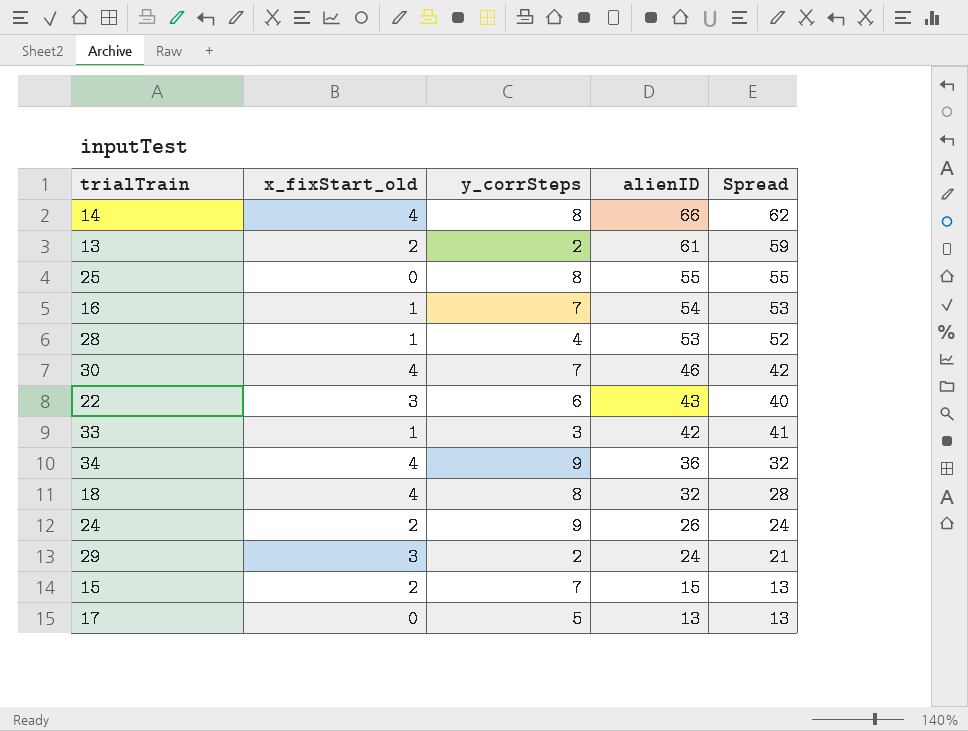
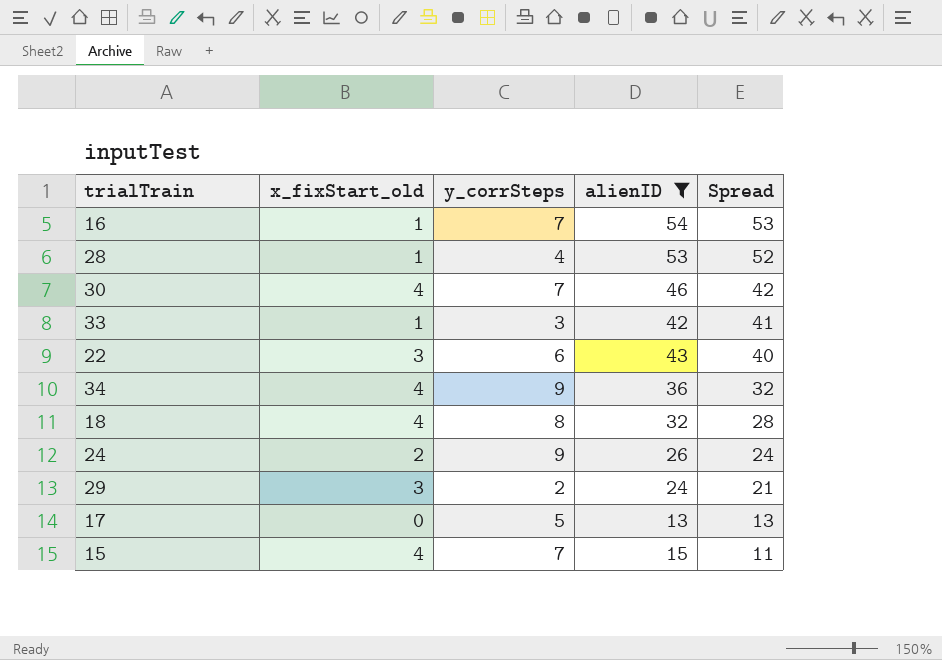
filter: none -> alienID <= 54
row order: alienID descending -> Spread descending
15 | x_fixStart_old: 2 -> 4
15 | Spread: 13 -> 11

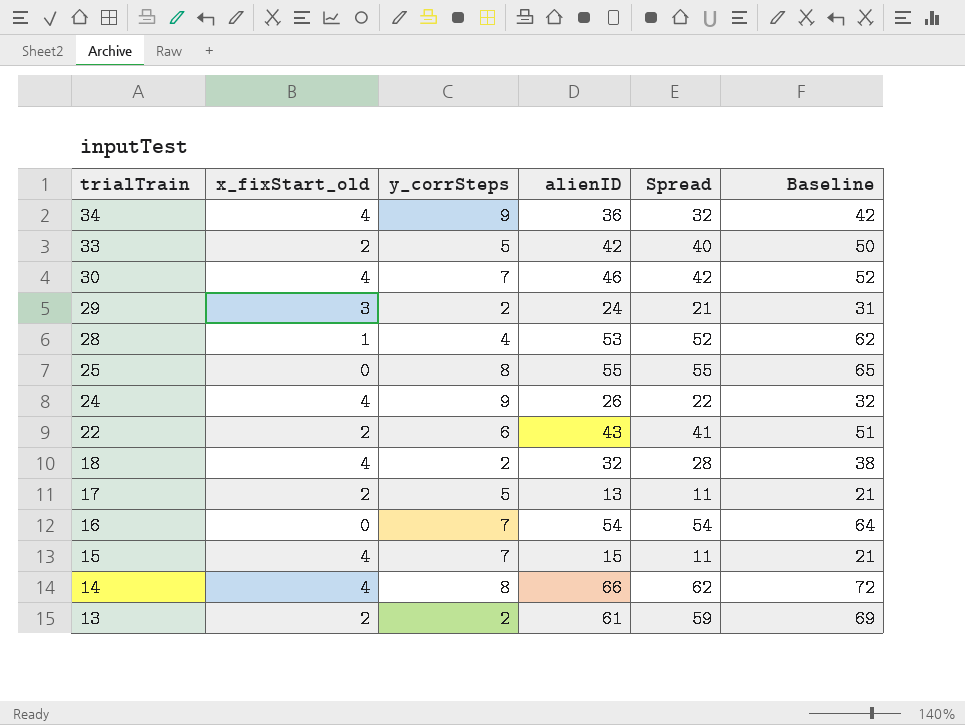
filter: alienID <= 54 -> none
row order: Spread descending -> trialTrain descending
column Baseline | formula: none -> [Spread] + 10
33 | x_fixStart_old: 1 -> 2
33 | y_corrSteps: 3 -> 5
33 | Spread: 41 -> 40
24 | x_fixStart_old: 2 -> 4
24 | Spread: 24 -> 22
22 | x_fixStart_old: 3 -> 2
22 | Spread: 40 -> 41
18 | y_corrSteps: 8 -> 2
17 | x_fixStart_old: 0 -> 2
17 | Spread: 13 -> 11
16 | x_fixStart_old: 1 -> 0
16 | Spread: 53 -> 54

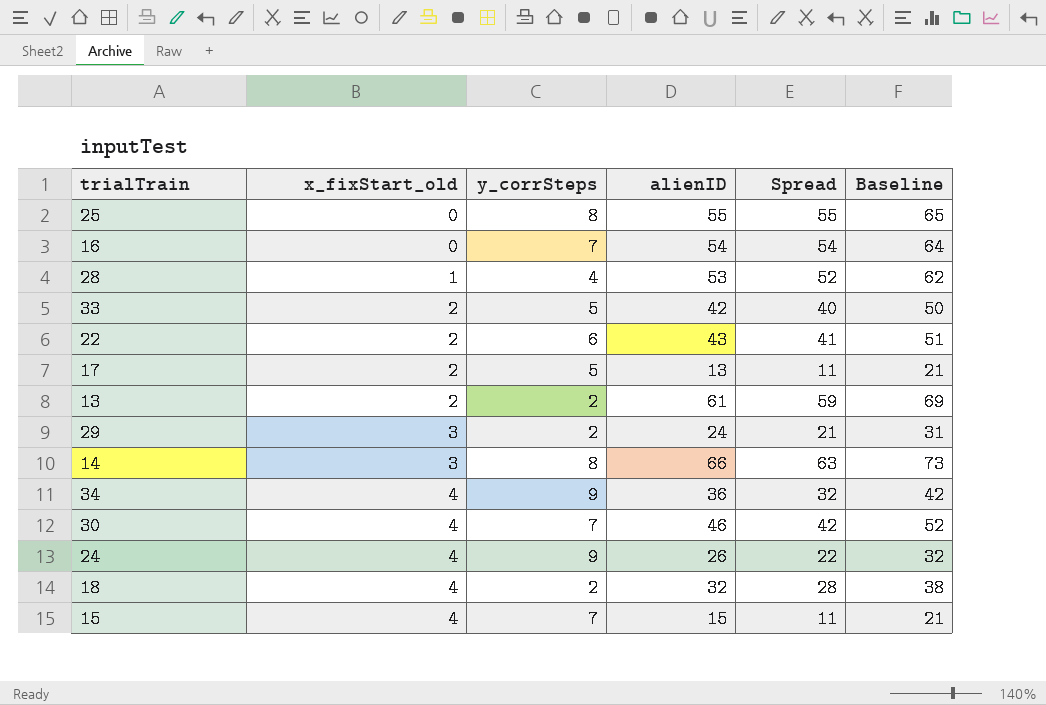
row order: trialTrain descending -> x_fixStart_old ascending
14 | x_fixStart_old: 4 -> 3
14 | Spread: 62 -> 63
14 | Baseline: 72 -> 73

